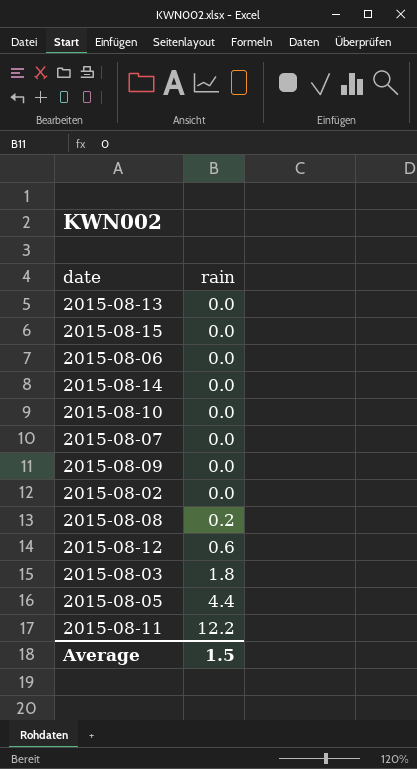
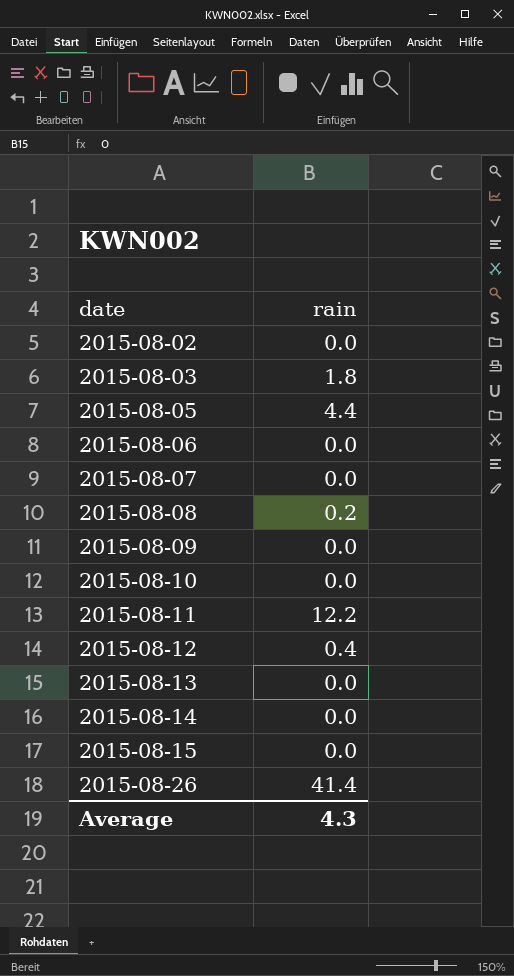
row order: rain ascending -> date ascending
2015-08-12 | rain: 0.6 -> 0.4
row 2015-08-26: none -> 41.4
Average | rain: 1.5 -> 4.3

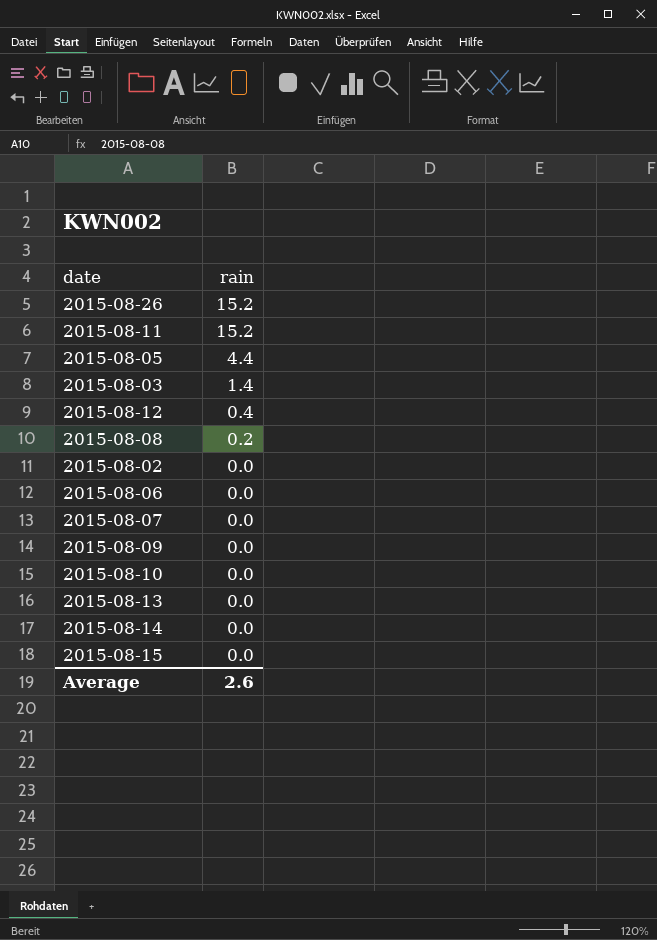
row order: date ascending -> rain descending
2015-08-26 | rain: 41.4 -> 15.2
2015-08-11 | rain: 12.2 -> 15.2
2015-08-03 | rain: 1.8 -> 1.4
Average | rain: 4.3 -> 2.6

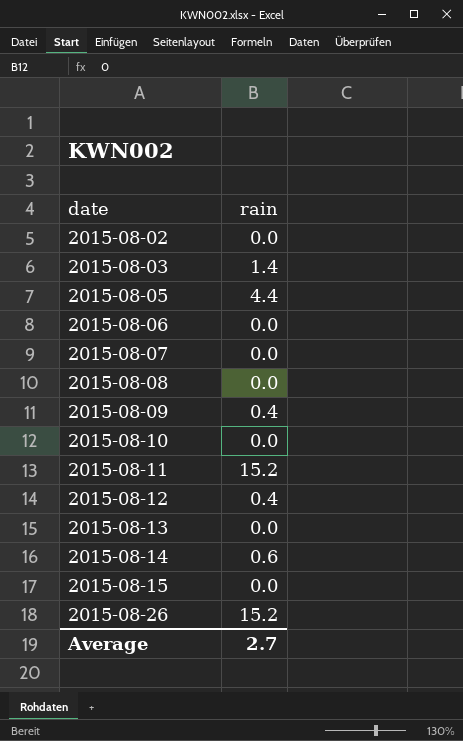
row order: rain descending -> date ascending
2015-08-08 | rain: 0.2 -> 0.0
2015-08-09 | rain: 0.0 -> 0.4
2015-08-14 | rain: 0.0 -> 0.6
Average | rain: 2.6 -> 2.7

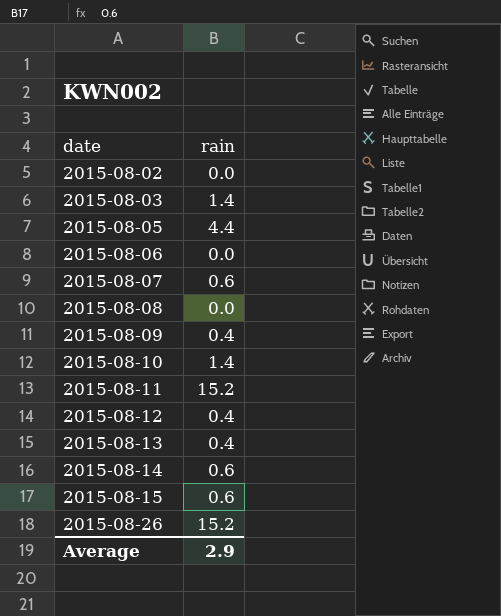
2015-08-07 | rain: 0.0 -> 0.6
2015-08-10 | rain: 0.0 -> 1.4
2015-08-13 | rain: 0.0 -> 0.4
2015-08-15 | rain: 0.0 -> 0.6
Average | rain: 2.7 -> 2.9

